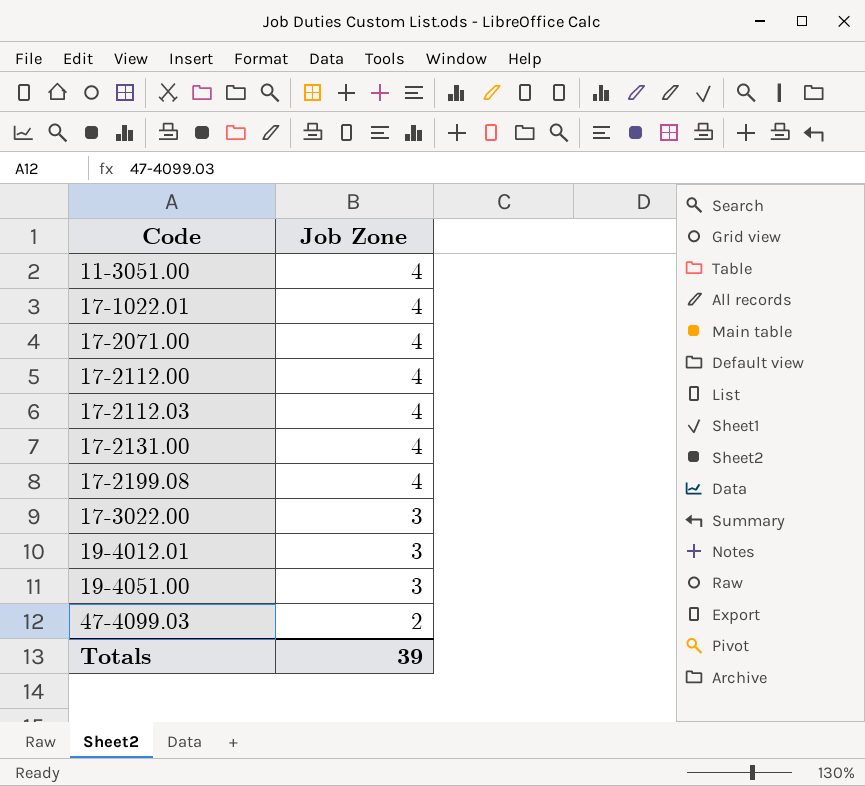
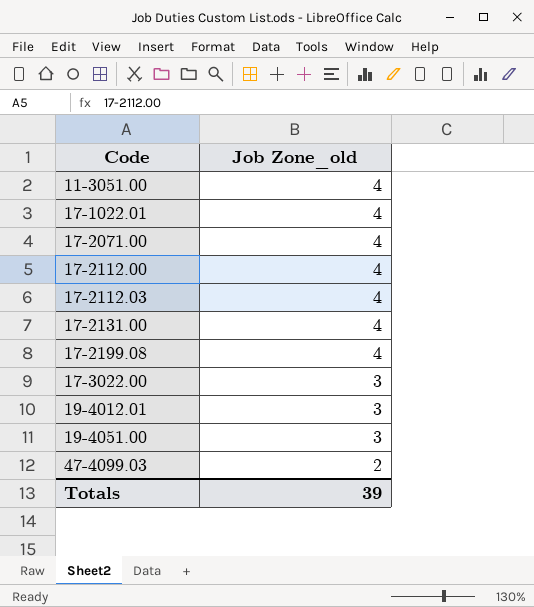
column name: Job Zone -> Job Zone_old

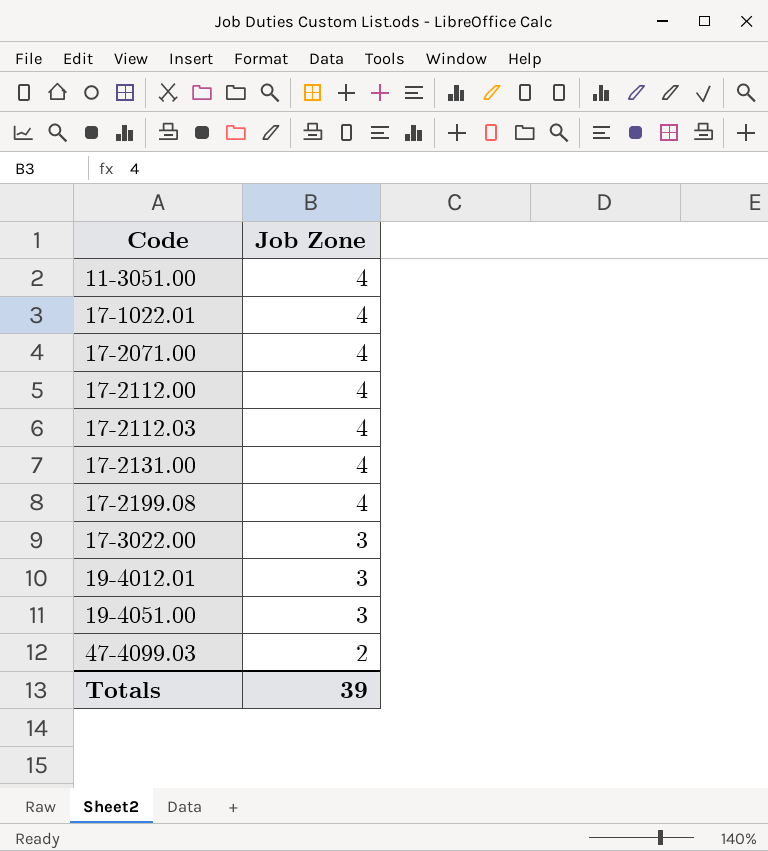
column name: Job Zone_old -> Job Zone

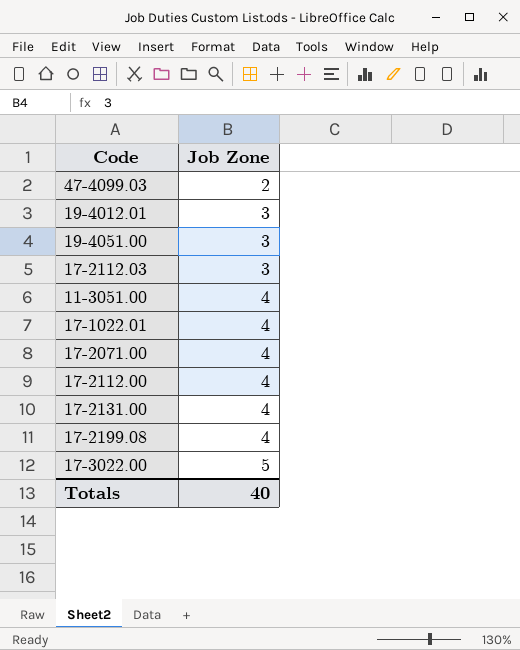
row order: Code ascending -> Job Zone ascending
17-2112.03 | Job Zone: 4 -> 3
17-3022.00 | Job Zone: 3 -> 5
Totals | Job Zone: 39 -> 40

